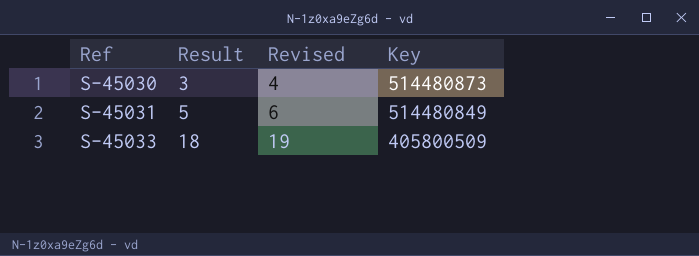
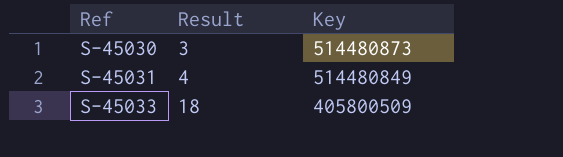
column Revised | formula: [Result] + 1 -> none
S-45031 | Result: 5 -> 4

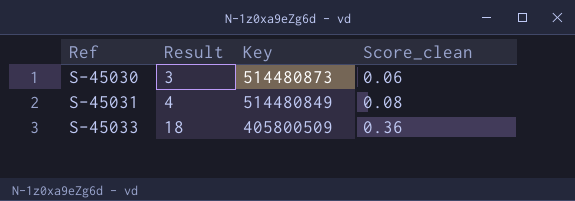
column Score_clean | formula: none -> [Result] * 0.02

